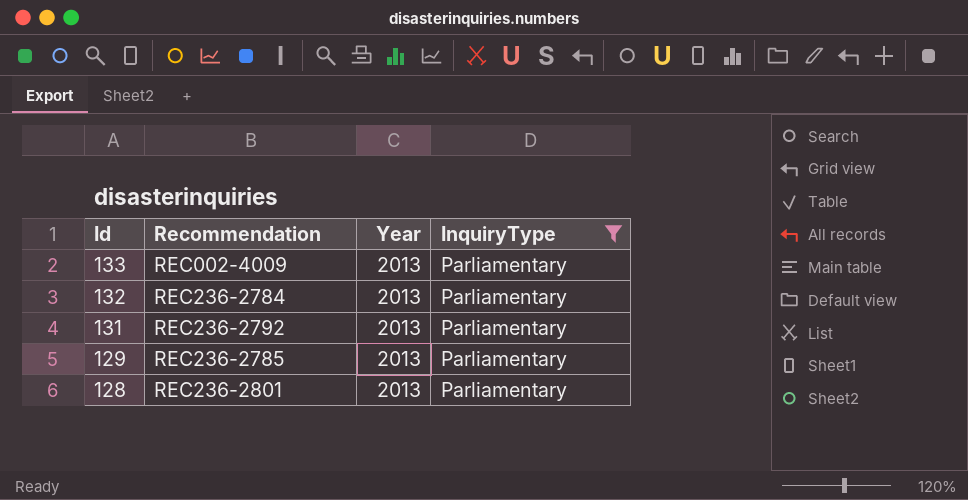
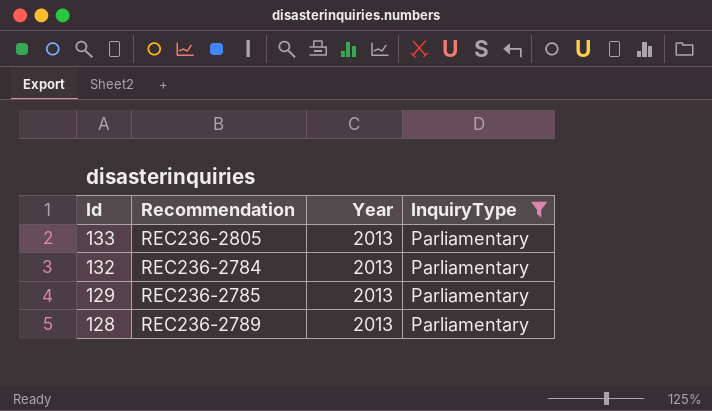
row 131: REC236-2792 | 2013 | Parliamentary -> none
133 | Recommendation: REC002-4009 -> REC236-2805
128 | Recommendation: REC236-2801 -> REC236-2789

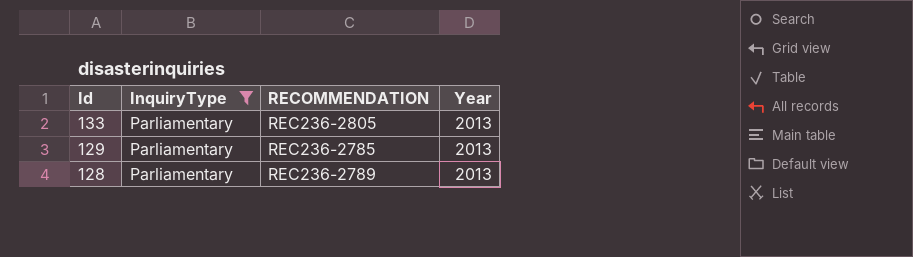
column InquiryType | position: 4 -> 2
column name: Recommendation -> RECOMMENDATION
row 132: REC236-2784 | 2013 | Parliamentary -> none

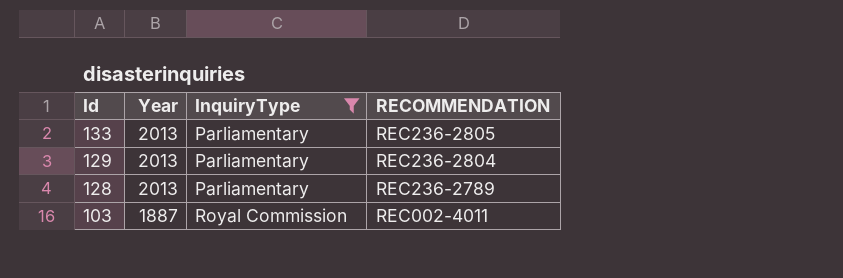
column Year | position: 4 -> 2
129 | RECOMMENDATION: REC236-2785 -> REC236-2804
row 103: none -> 1887 | Royal Commission | REC002-4011

